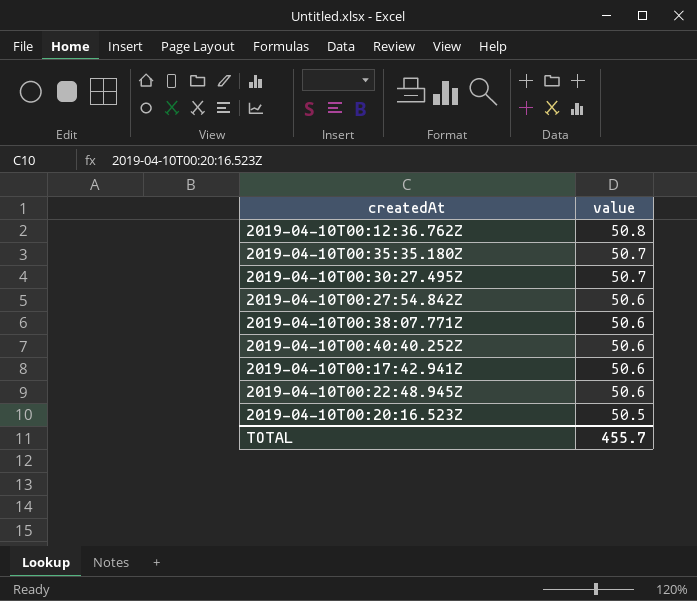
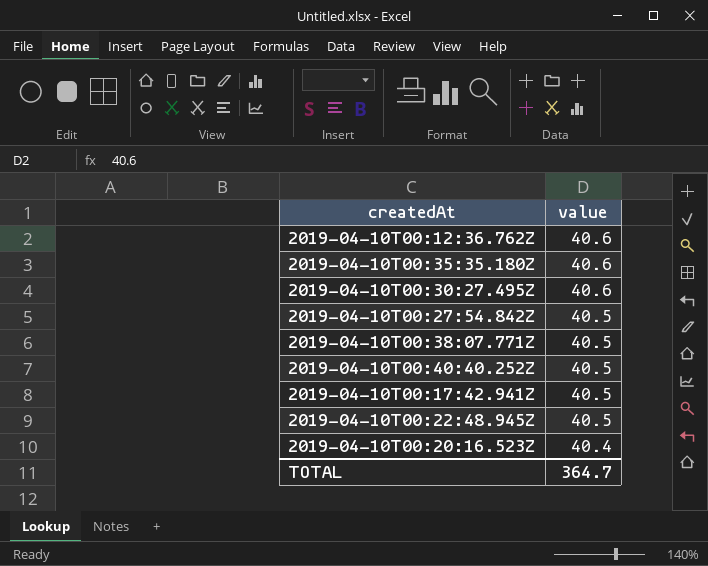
2019-04-10T00:12:36.762Z | value: 50.8 -> 40.6
2019-04-10T00:35:35.180Z | value: 50.7 -> 40.6
2019-04-10T00:30:27.495Z | value: 50.7 -> 40.6
2019-04-10T00:27:54.842Z | value: 50.6 -> 40.5
2019-04-10T00:38:07.771Z | value: 50.6 -> 40.5
2019-04-10T00:40:40.252Z | value: 50.6 -> 40.5
2019-04-10T00:17:42.941Z | value: 50.6 -> 40.5
2019-04-10T00:22:48.945Z | value: 50.6 -> 40.5
2019-04-10T00:20:16.523Z | value: 50.5 -> 40.4
TOTAL | value: 455.7 -> 364.7

